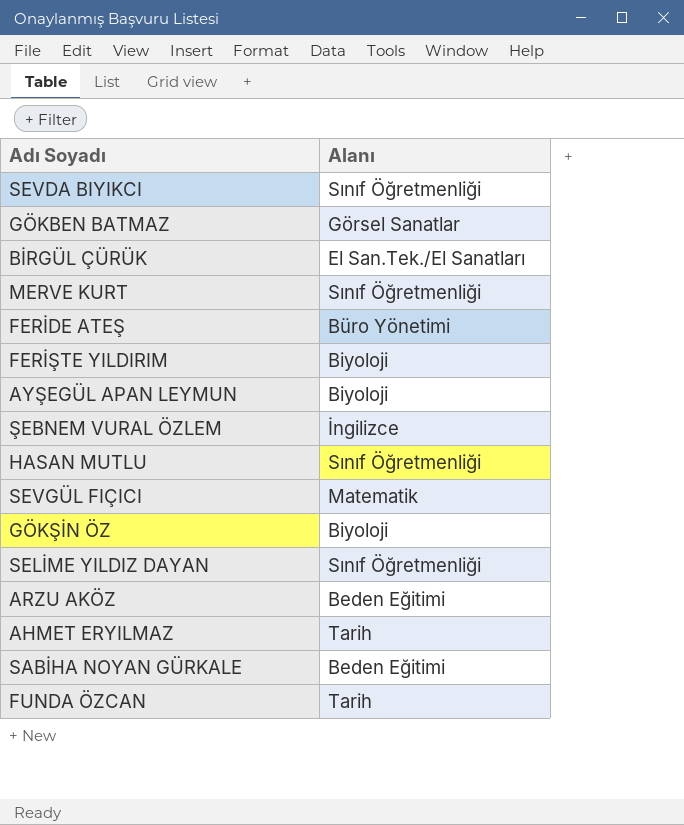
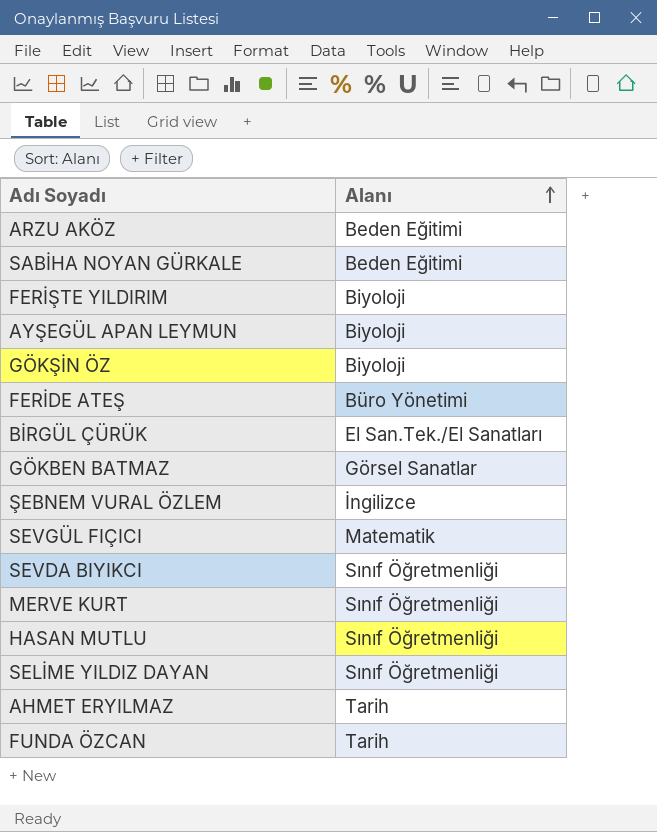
row order: none -> Alanı ascending

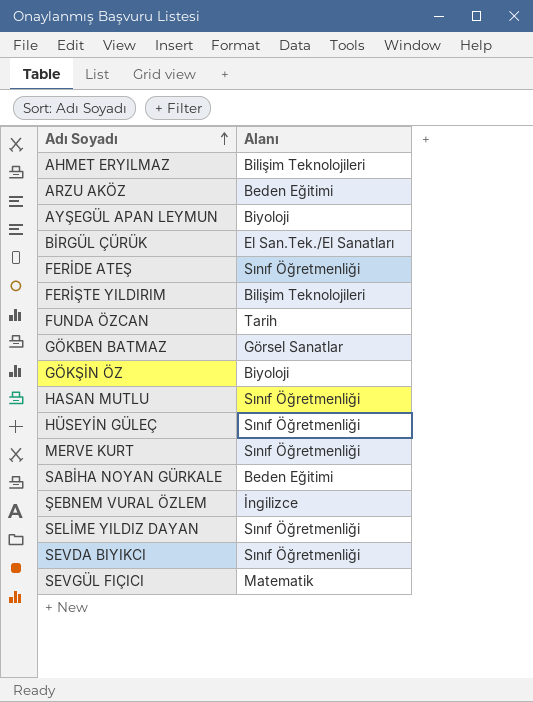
row order: Alanı ascending -> Adı Soyadı ascending
AHMET ERYILMAZ | Alanı: Tarih -> Bilişim Teknolojileri
FERİDE ATEŞ | Alanı: Büro Yönetimi -> Sınıf Öğretmenliği
FERİŞTE YILDIRIM | Alanı: Biyoloji -> Bilişim Teknolojileri
row HÜSEYİN GÜLEÇ: none -> Sınıf Öğretmenliği

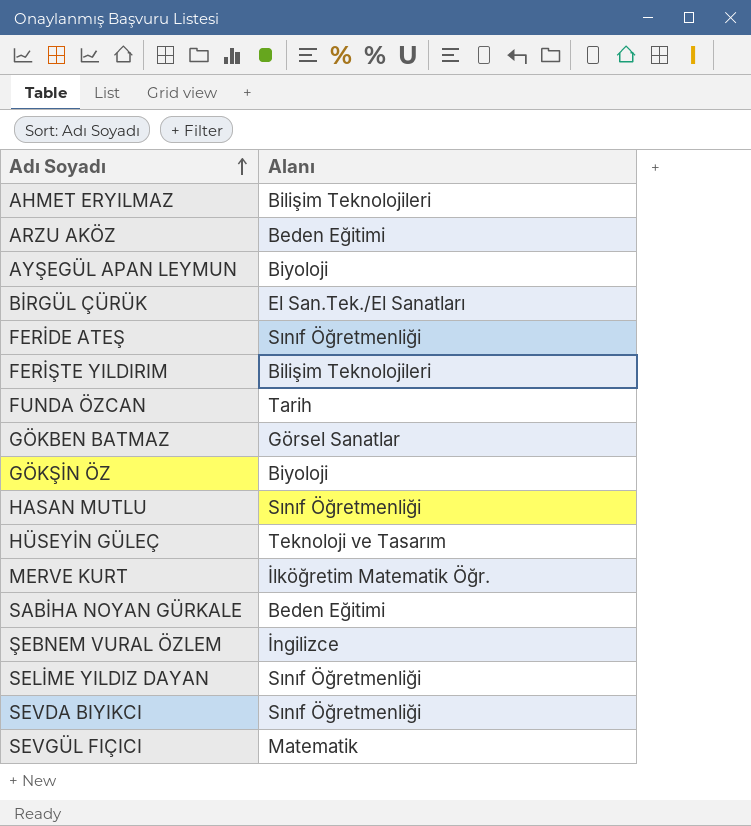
HÜSEYİN GÜLEÇ | Alanı: Sınıf Öğretmenliği -> Teknoloji ve Tasarım
MERVE KURT | Alanı: Sınıf Öğretmenliği -> İlköğretim Matematik Öğr.

